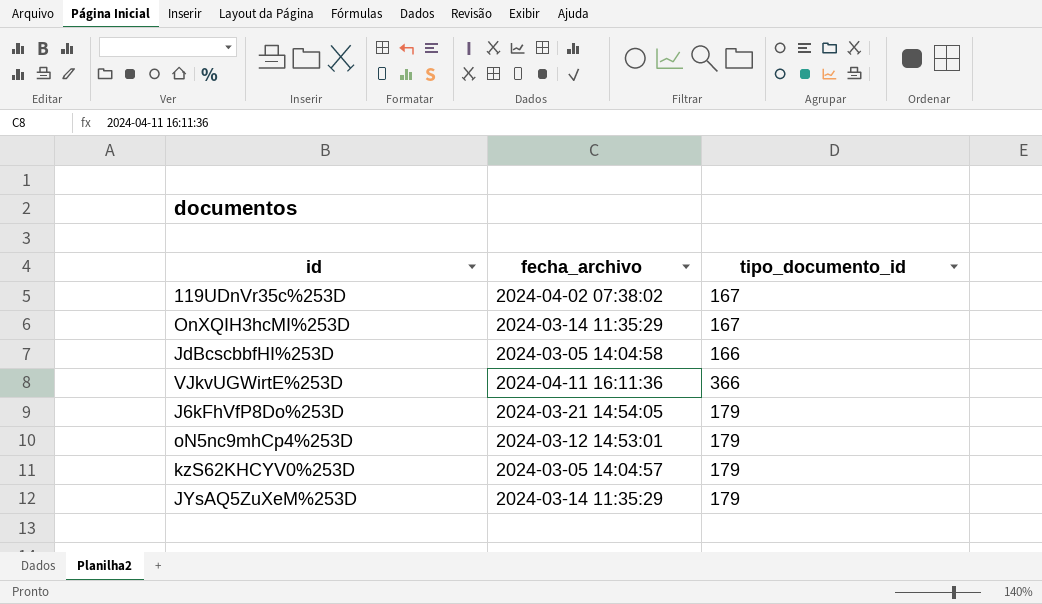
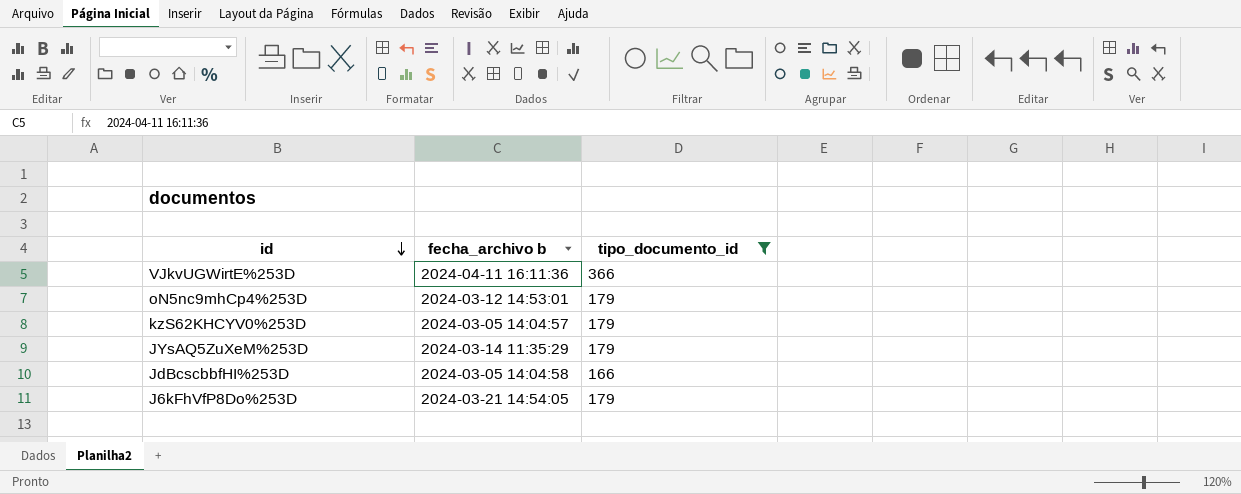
filter: none -> tipo_documento_id != 167
row order: none -> id descending
column name: fecha_archivo -> fecha_archivo b

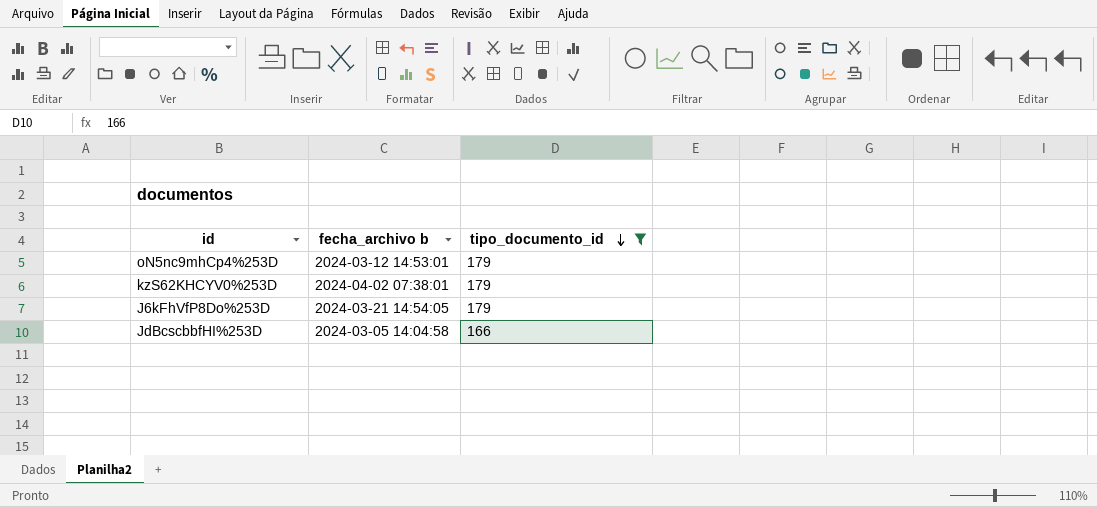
row order: id descending -> tipo_documento_id descending
row VJkvUGWirtE%253D: 2024-04-11 16:11:36 | 366 -> none
row JYsAQ5ZuXeM%253D: 2024-03-14 11:35:29 | 179 -> none
kzS62KHCYV0%253D | fecha_archivo b: 2024-03-05 14:04:57 -> 2024-04-02 07:38:01

